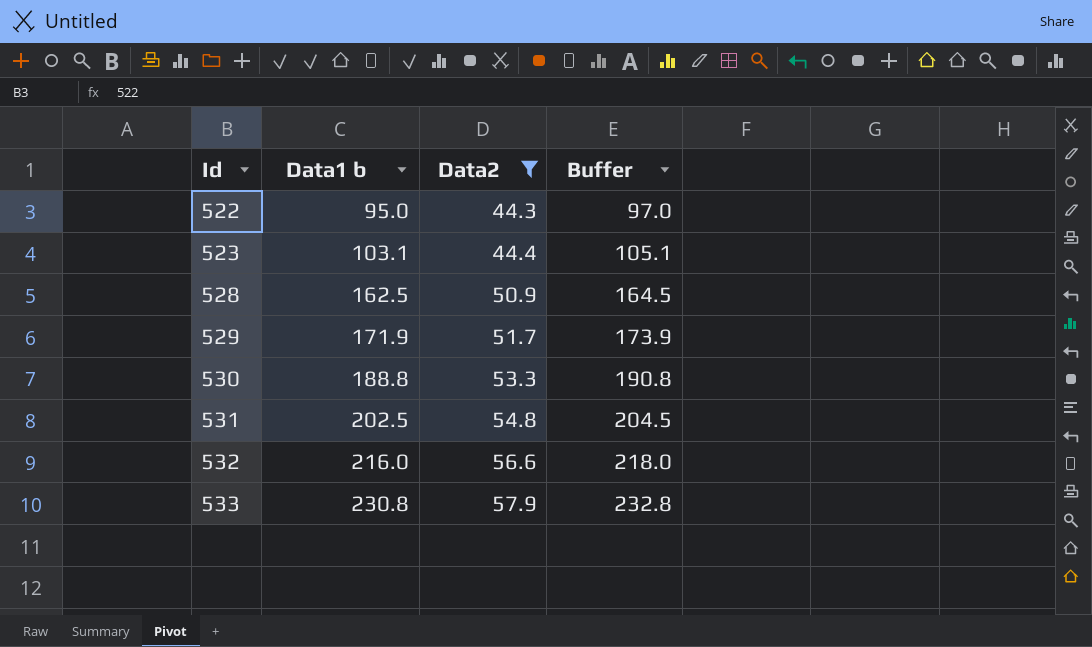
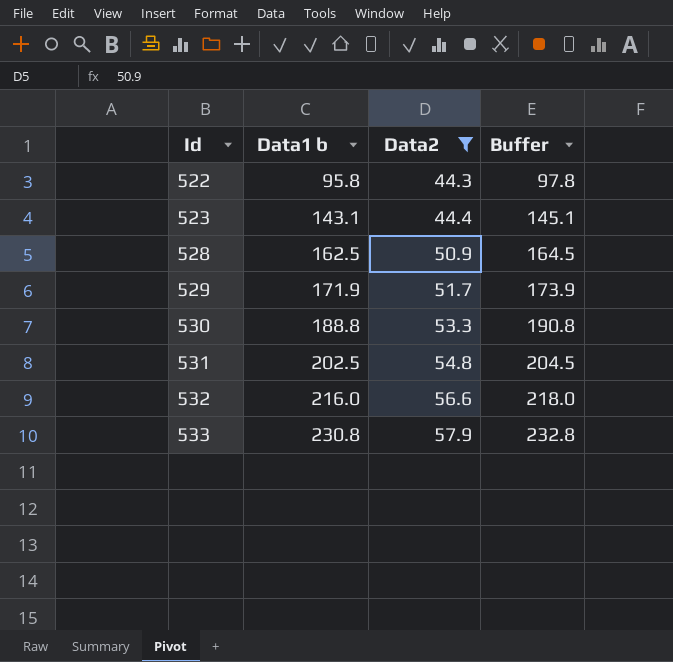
522 | Data1 b: 95.0 -> 95.8
522 | Buffer: 97.0 -> 97.8
523 | Data1 b: 103.1 -> 143.1
523 | Buffer: 105.1 -> 145.1

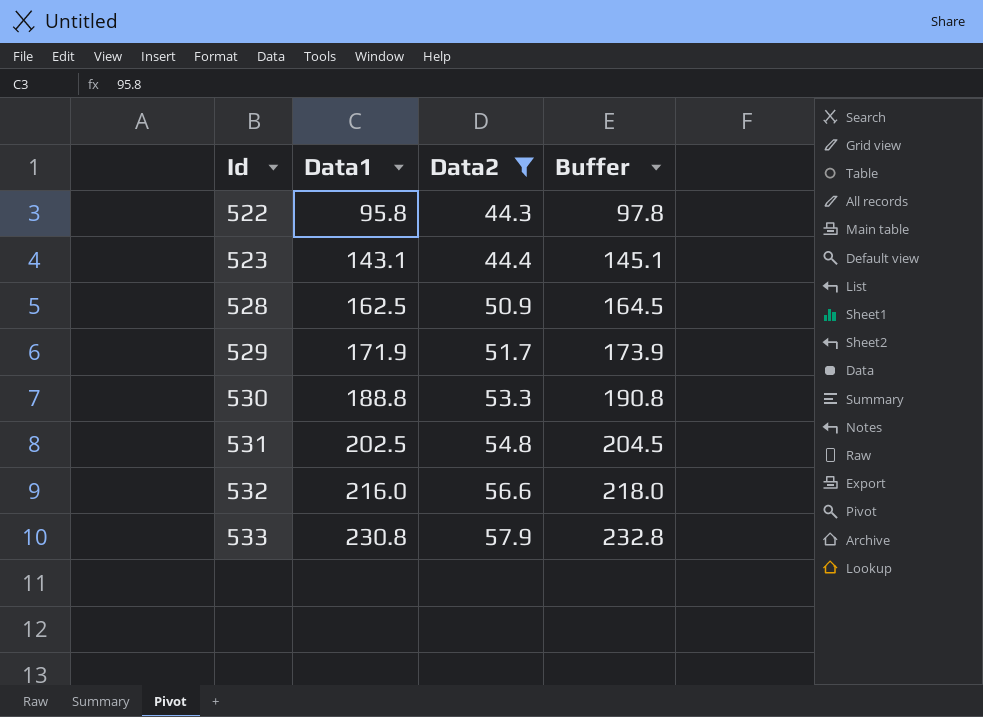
column name: Data1 b -> Data1

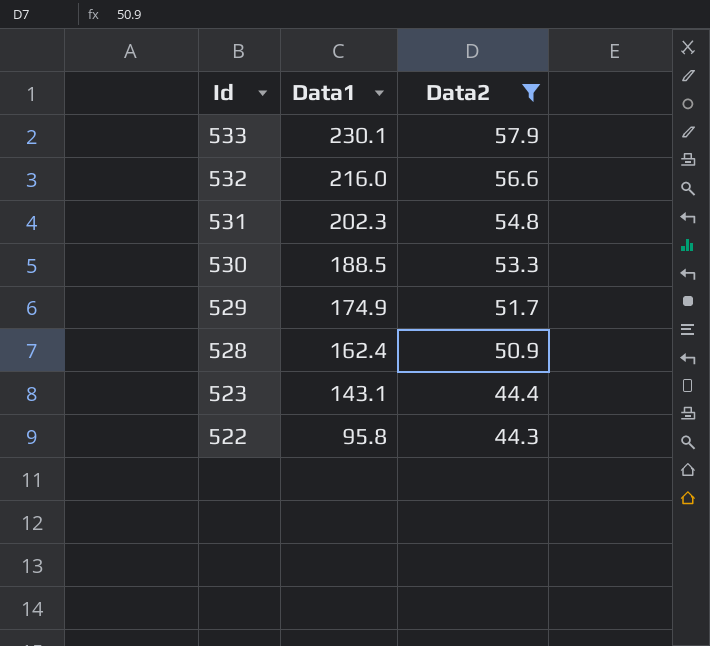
row order: Id ascending -> Id descending
column Buffer | formula: [Data1] + 2 -> none
533 | Data1: 230.8 -> 230.1
531 | Data1: 202.5 -> 202.3
530 | Data1: 188.8 -> 188.5
529 | Data1: 171.9 -> 174.9
528 | Data1: 162.5 -> 162.4

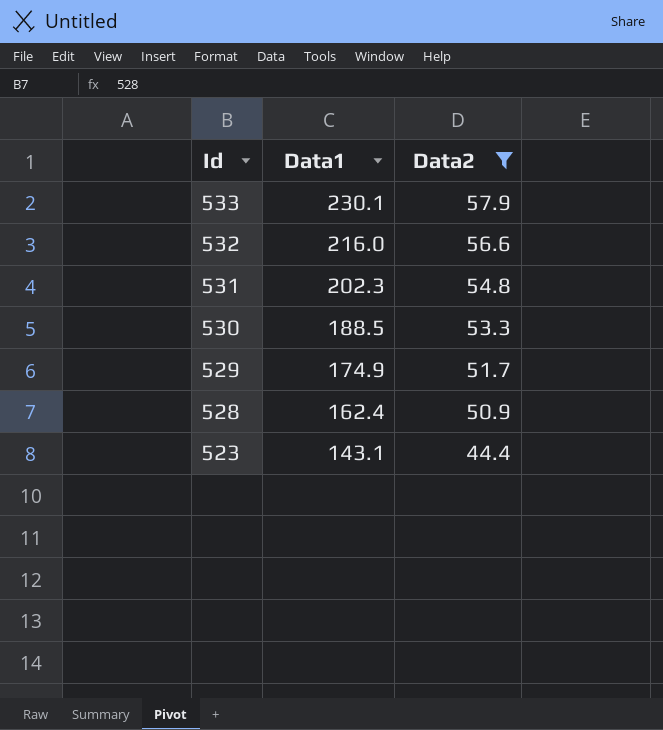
row 522: 95.8 | 44.3 -> none

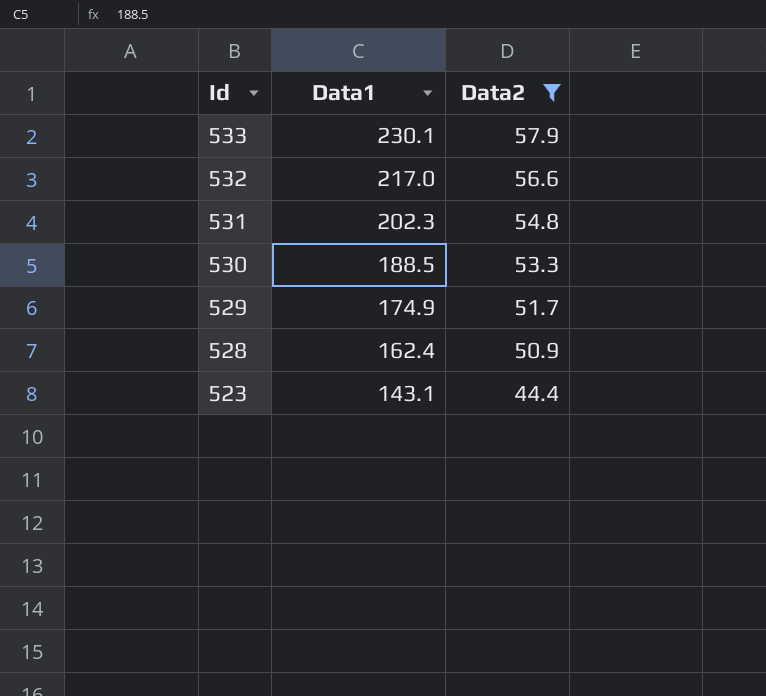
532 | Data1: 216.0 -> 217.0

